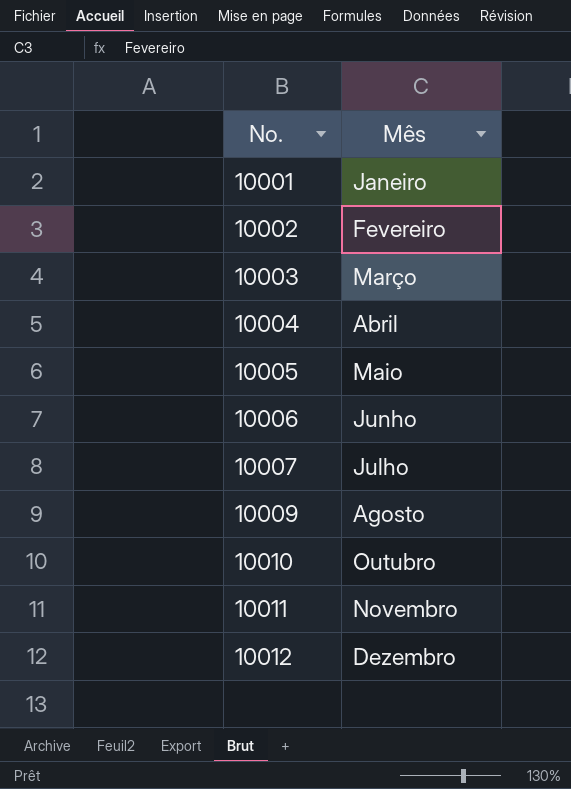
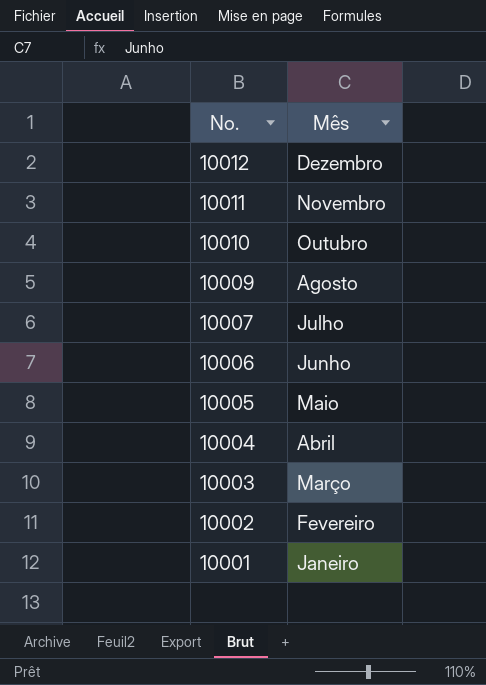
row order: No. ascending -> No. descending

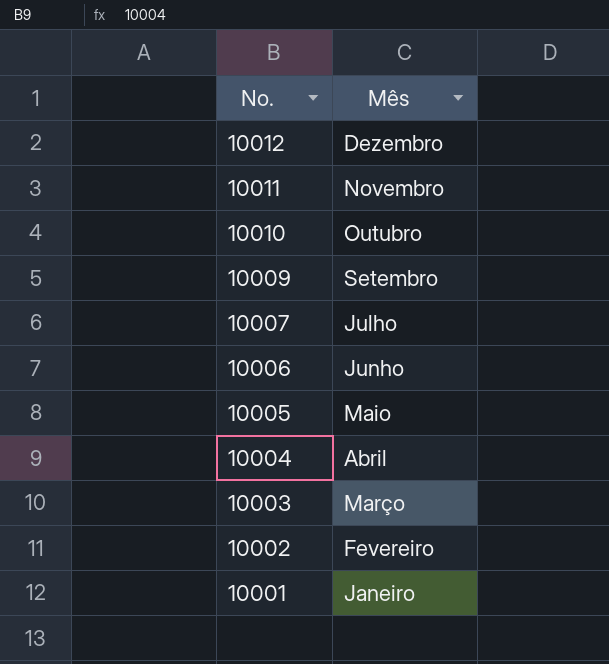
10009 | Mês: Agosto -> Setembro

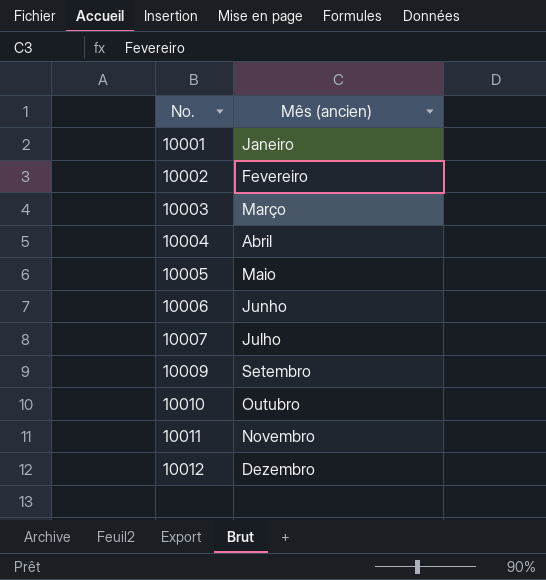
row order: No. descending -> No. ascending
column name: Mês -> Mês (ancien)

